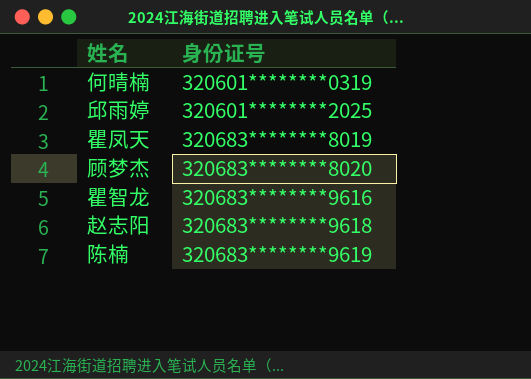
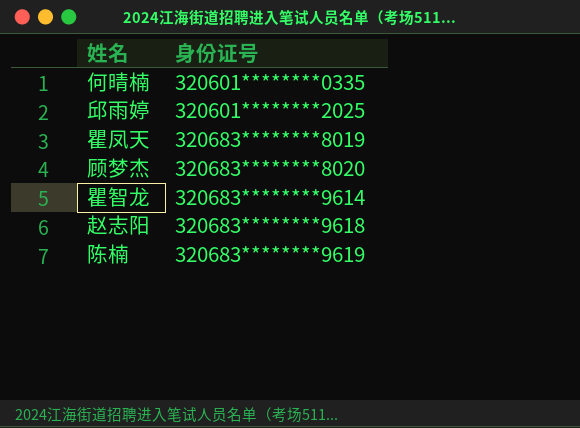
何晴楠 | 身份证号: 320601********0319 -> 320601********0335
瞿智龙 | 身份证号: 320683********9616 -> 320683********9614

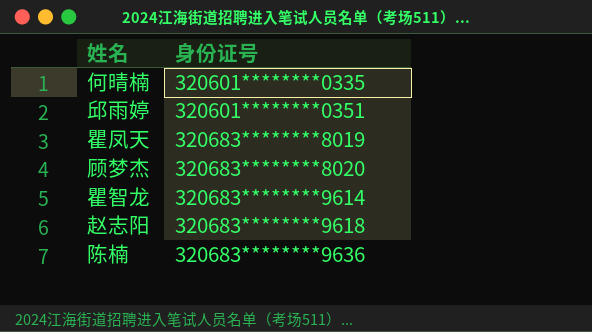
邱雨婷 | 身份证号: 320601********2025 -> 320601********0351
陈楠 | 身份证号: 320683********9619 -> 320683********9636

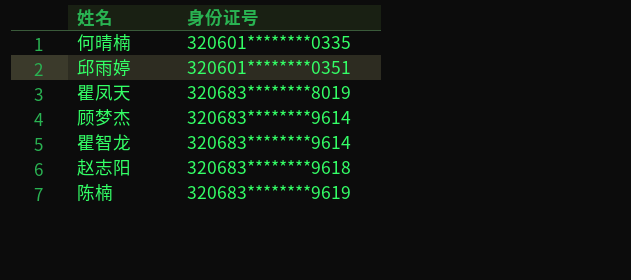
顾梦杰 | 身份证号: 320683********8020 -> 320683********9614
陈楠 | 身份证号: 320683********9636 -> 320683********9619

